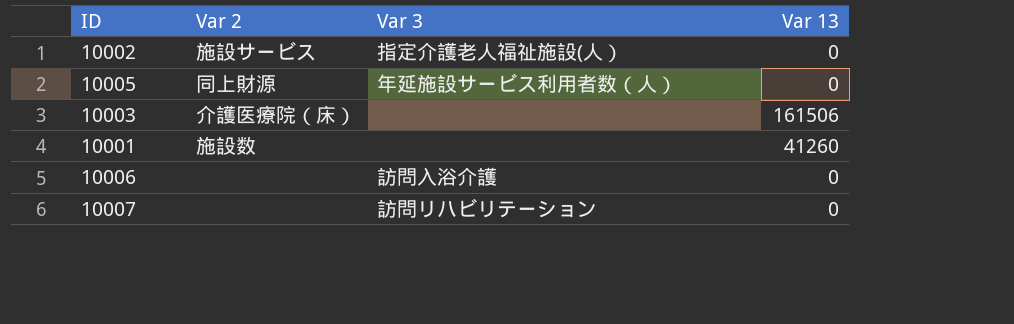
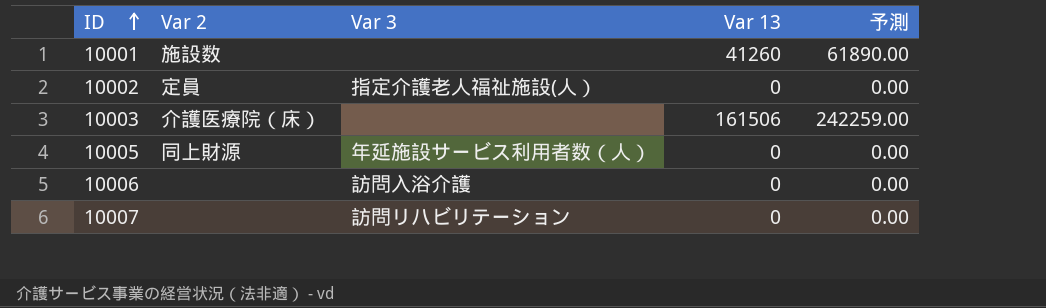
row order: none -> ID ascending
column 予測 | formula: none -> [Var 13] * 1.5
10002 | Var 2: 施設サービス -> 定員

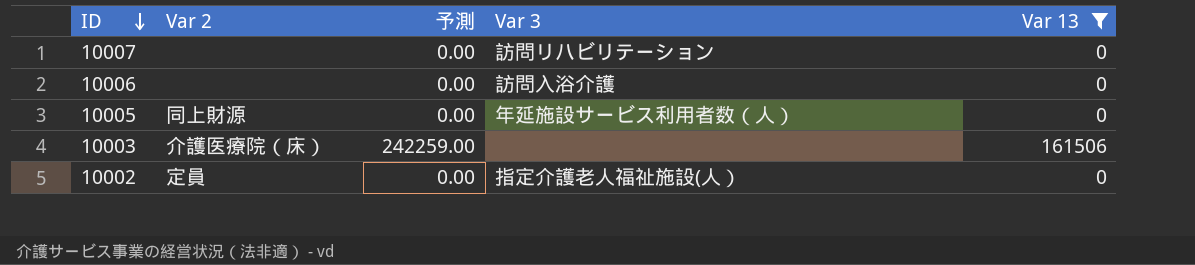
filter: none -> Var 13 != 41260
row order: ID ascending -> ID descending
column 予測 | position: 5 -> 3

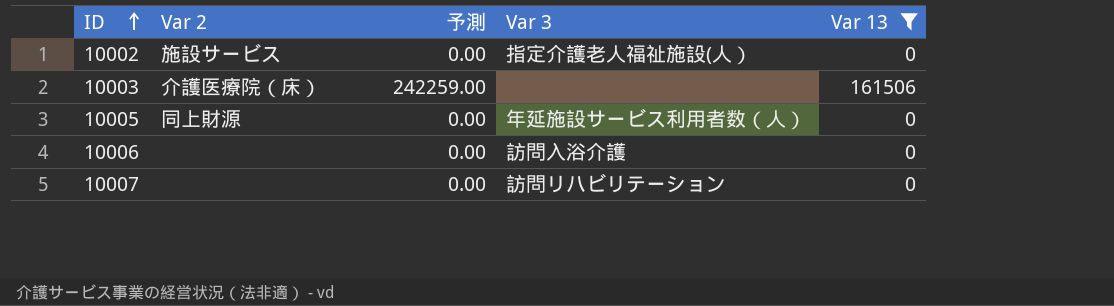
row order: ID descending -> ID ascending
10002 | Var 2: 定員 -> 施設サービス

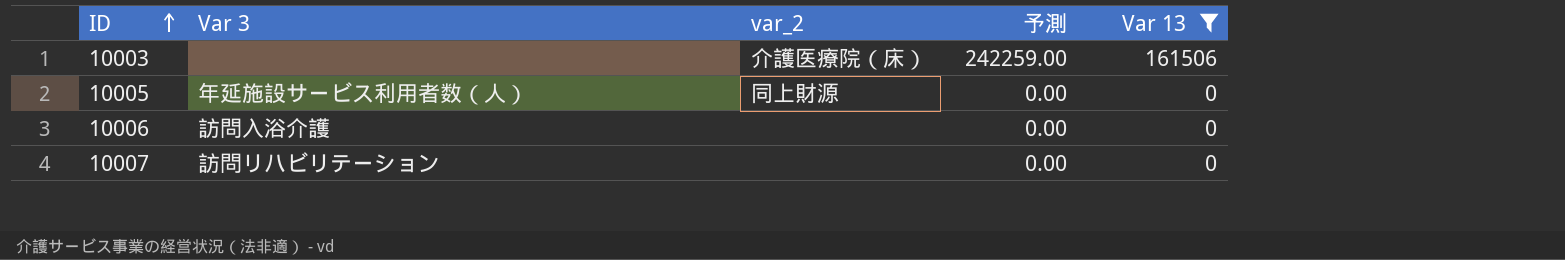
column Var 3 | position: 4 -> 2
column name: Var 2 -> var_2
row 10002: 施設サービス | 0.00 | 指定介護老人福祉施設(人） | 0 -> none

